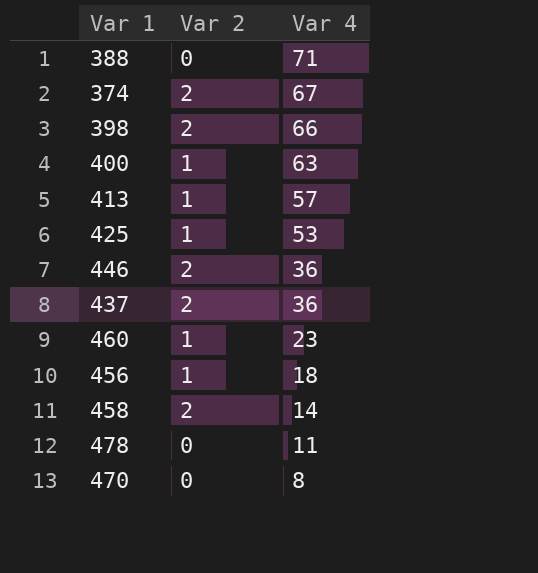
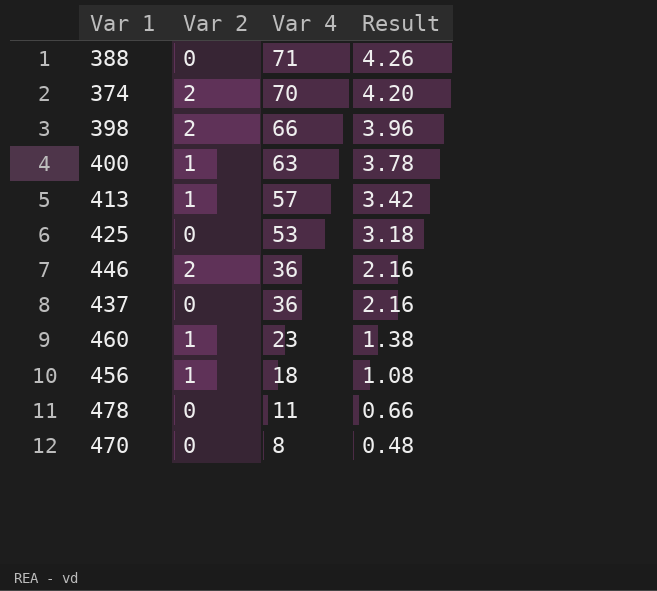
column Result | formula: none -> [Var 4] * 0.06
row 458: 2 | 14 -> none
374 | Var 4: 67 -> 70
425 | Var 2: 1 -> 0
437 | Var 2: 2 -> 0

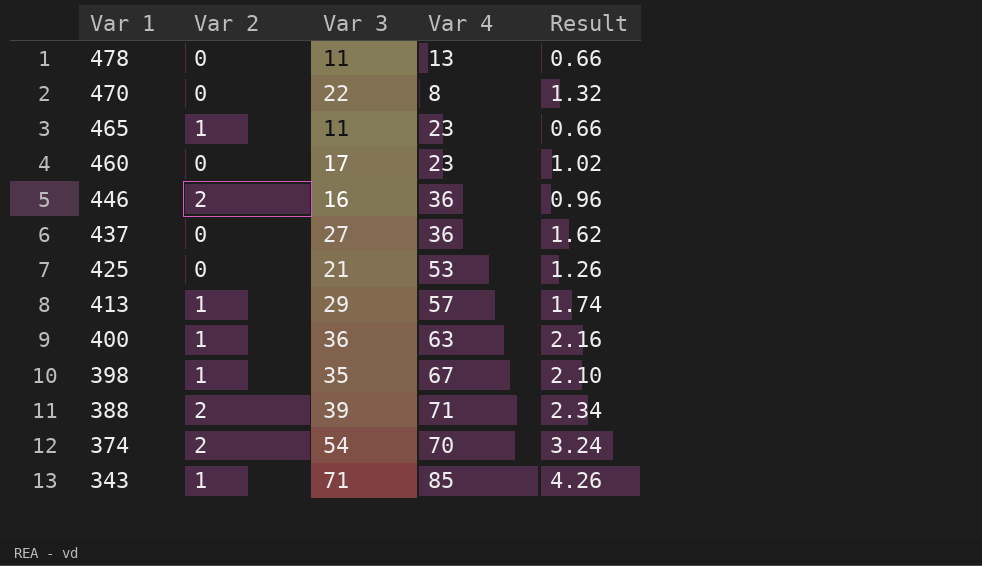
row order: Var 4 descending -> Var 1 descending
column Var 3 | position: none -> 3
column Result | formula: [Var 4] * 0.06 -> [Var 3] * 0.06
row 456: 1 | 18 | 1.08 -> none
478 | Var 4: 11 -> 13
row 465: none -> 1 | 11 | 23 | 0.66
460 | Var 2: 1 -> 0
398 | Var 2: 2 -> 1
398 | Var 4: 66 -> 67
388 | Var 2: 0 -> 2
row 343: none -> 1 | 71 | 85 | 4.26

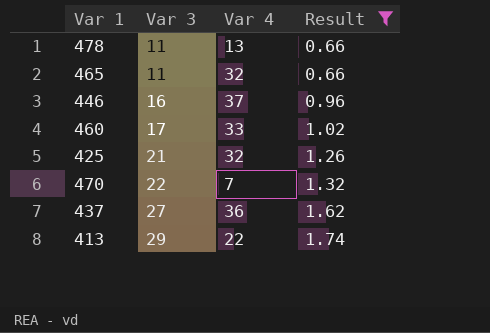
filter: none -> Result <= 1.74
row order: Var 1 descending -> Var 3 ascending
column Var 2 | position: 2 -> none
465 | Var 4: 23 -> 32
446 | Var 4: 36 -> 37
460 | Var 4: 23 -> 33
425 | Var 4: 53 -> 32
470 | Var 4: 8 -> 7
413 | Var 4: 57 -> 22

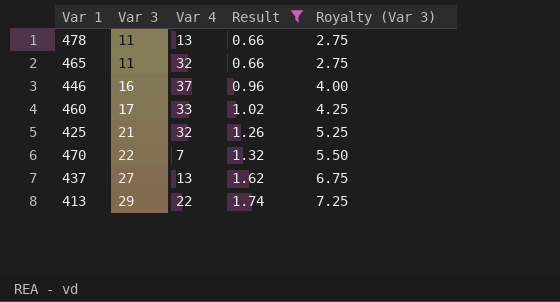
column Royalty (Var 3) | formula: none -> [Var 3] * 0.25
437 | Var 4: 36 -> 13

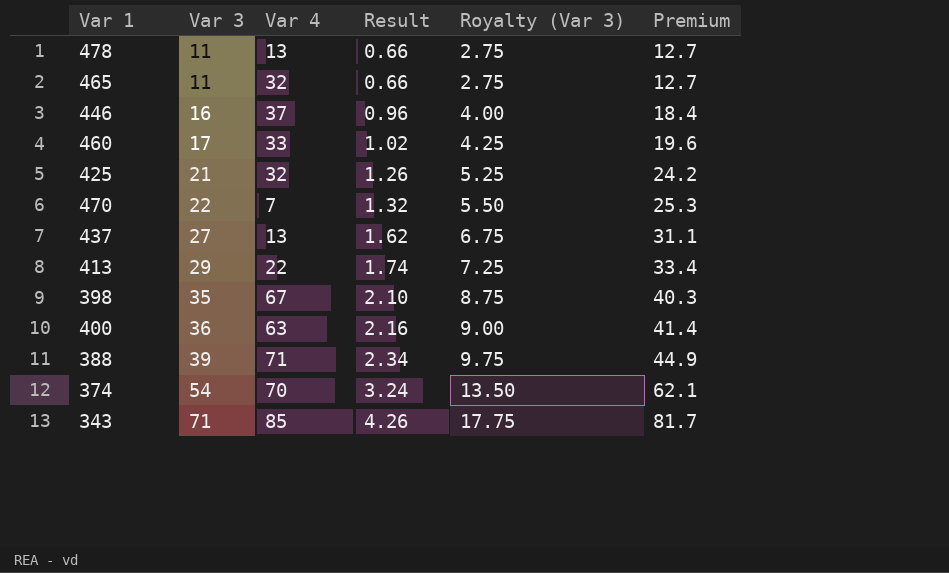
filter: Result <= 1.74 -> none
column Premium | formula: none -> [Var 3] * 1.15

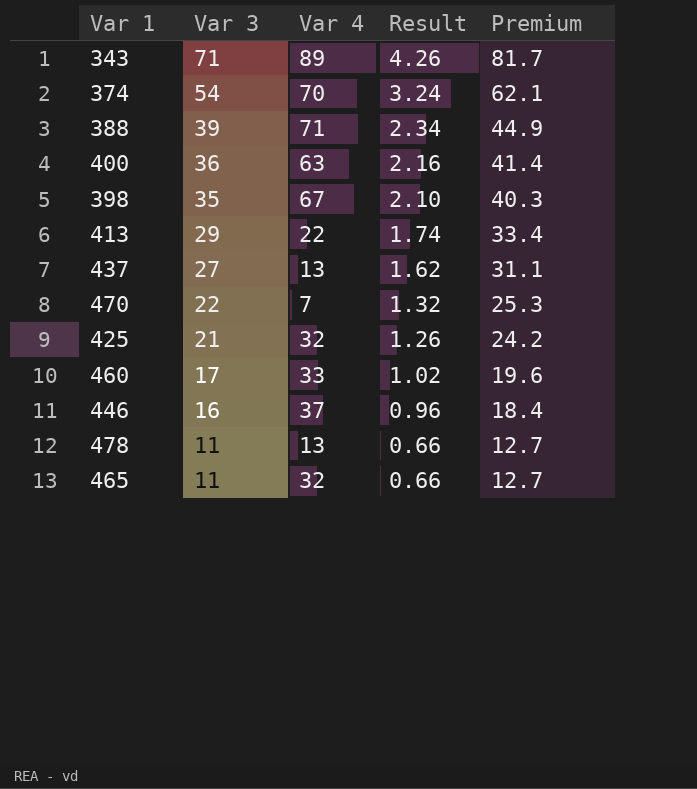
row order: Var 3 ascending -> Var 3 descending
column Royalty (Var 3) | formula: [Var 3] * 0.25 -> none
343 | Var 4: 85 -> 89

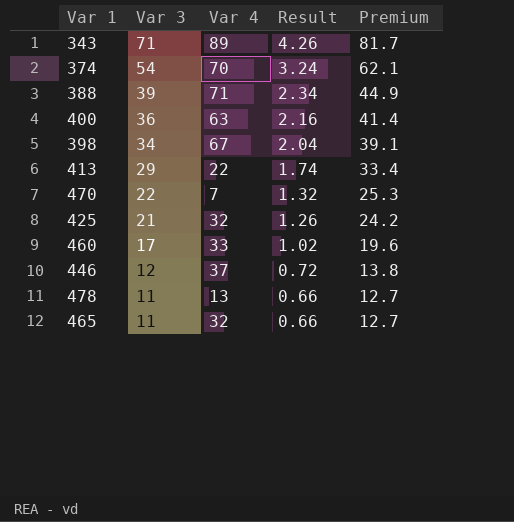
row 437: 27 | 13 | 1.62 | 31.1 -> none
398 | Var 3: 35 -> 34
398 | Result: 2.10 -> 2.04
398 | Premium: 40.3 -> 39.1
446 | Var 3: 16 -> 12
446 | Result: 0.96 -> 0.72
446 | Premium: 18.4 -> 13.8

